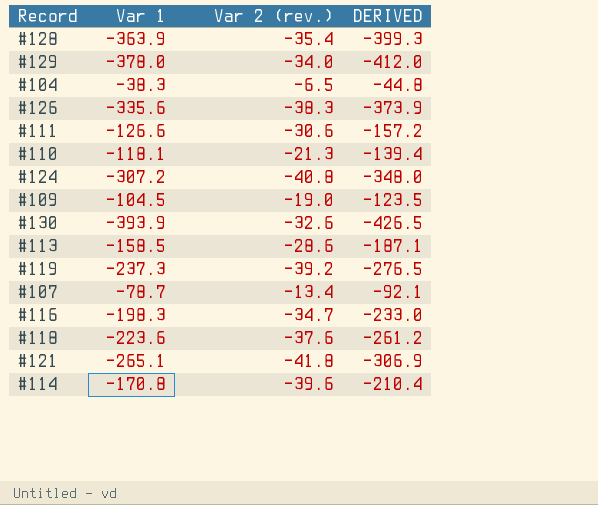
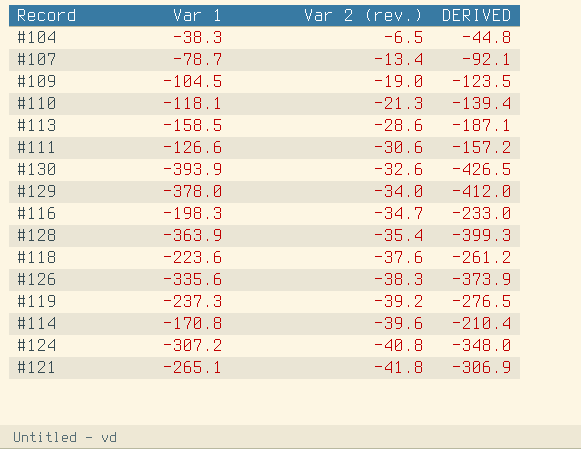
row order: none -> Var 2 (rev.) descending

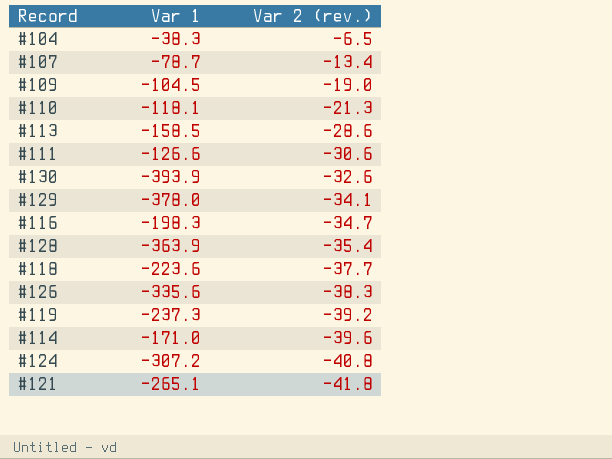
column DERIVED | formula: [Var 1] + [Var 2 (rev.)] -> none
#129 | Var 2 (rev.): -34.0 -> -34.1
#118 | Var 2 (rev.): -37.6 -> -37.7
#114 | Var 1: -170.8 -> -171.0

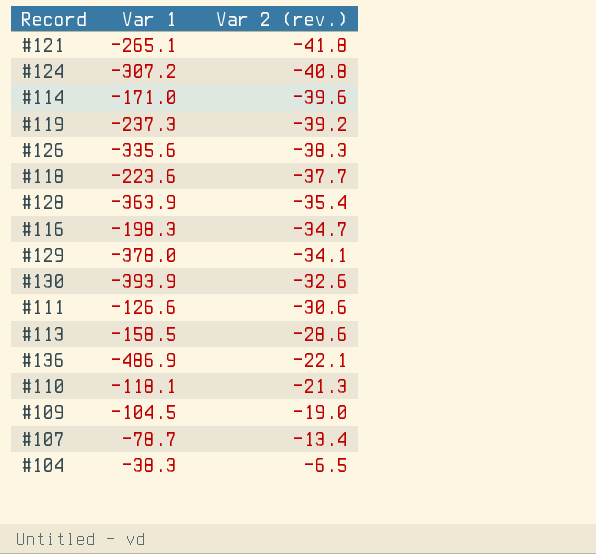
row order: Var 2 (rev.) descending -> Var 2 (rev.) ascending
row #136: none -> -486.9 | -22.1

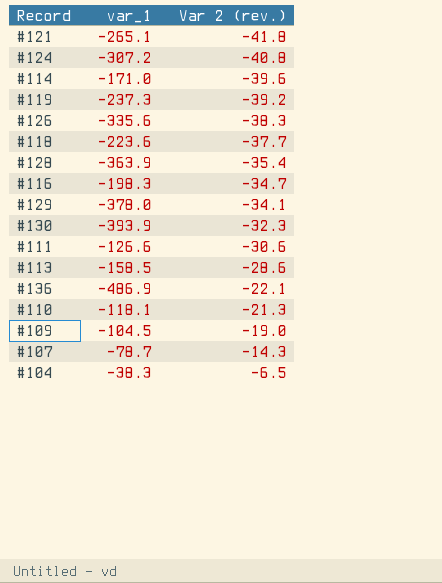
column name: Var 1 -> var_1
#130 | Var 2 (rev.): -32.6 -> -32.3
#107 | Var 2 (rev.): -13.4 -> -14.3

